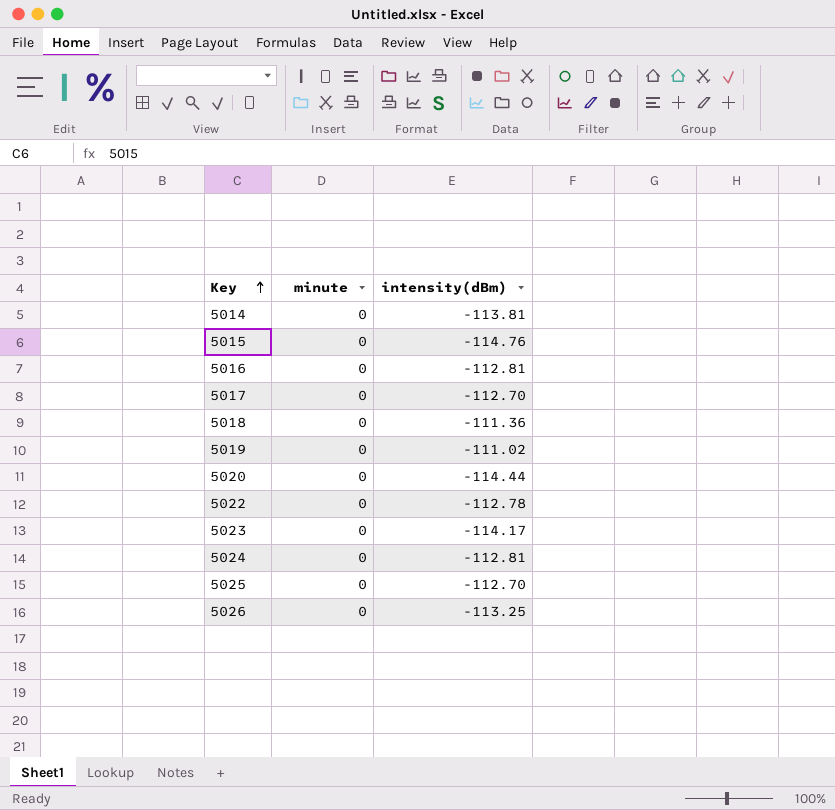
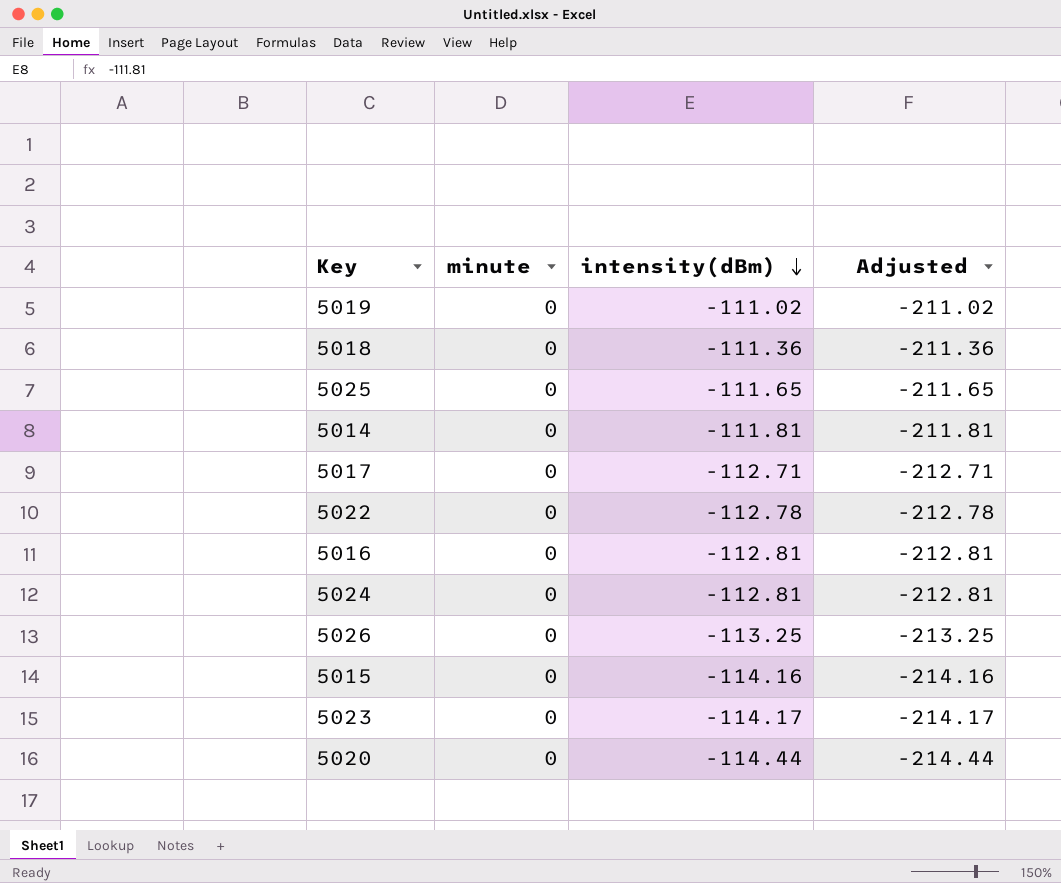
row order: Key ascending -> intensity(dBm) descending
column Adjusted | formula: none -> [intensity(dBm)] - 100
5025 | intensity(dBm): -112.70 -> -111.65
5014 | intensity(dBm): -113.81 -> -111.81
5017 | intensity(dBm): -112.70 -> -112.71
5015 | intensity(dBm): -114.76 -> -114.16

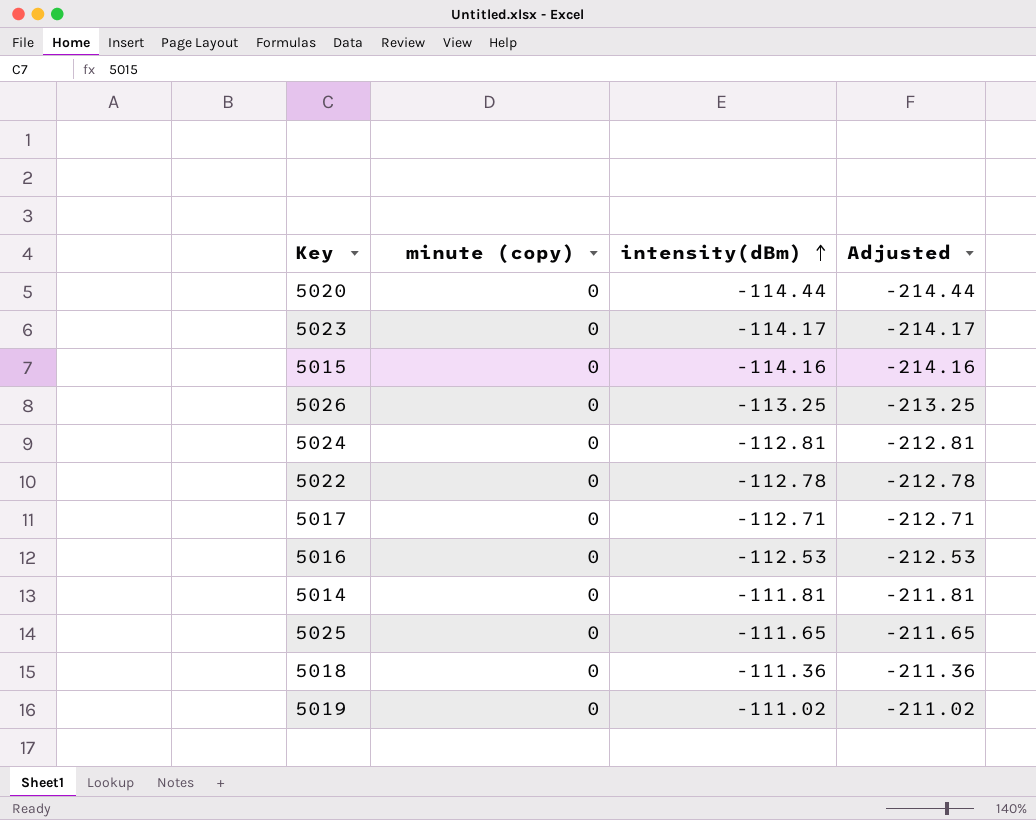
row order: intensity(dBm) descending -> intensity(dBm) ascending
column name: minute -> minute (copy)
5016 | intensity(dBm): -112.81 -> -112.53
5016 | Adjusted: -212.81 -> -212.53

